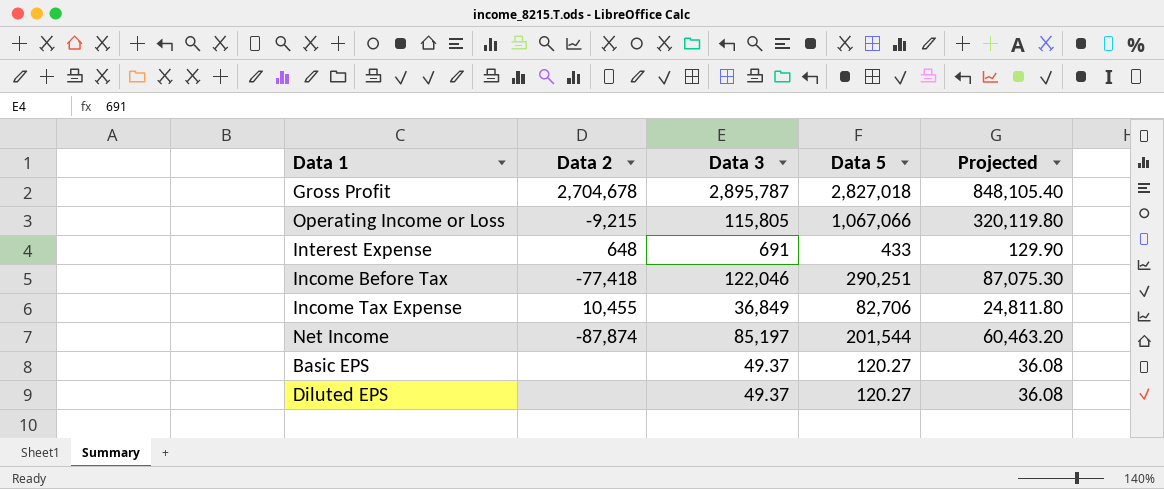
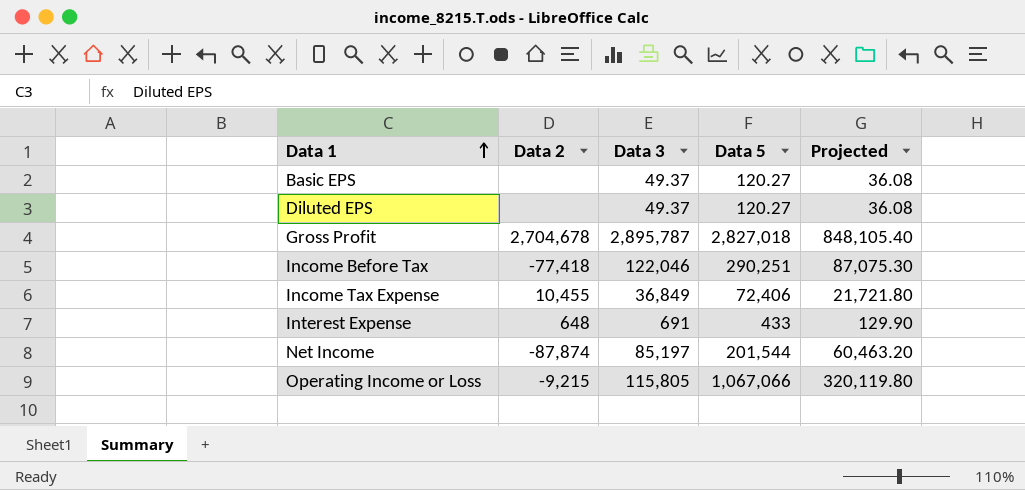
row order: none -> Data 1 ascending
Income Tax Expense | Data 5: 82,706 -> 72,406
Income Tax Expense | Projected: 24,811.80 -> 21,721.80

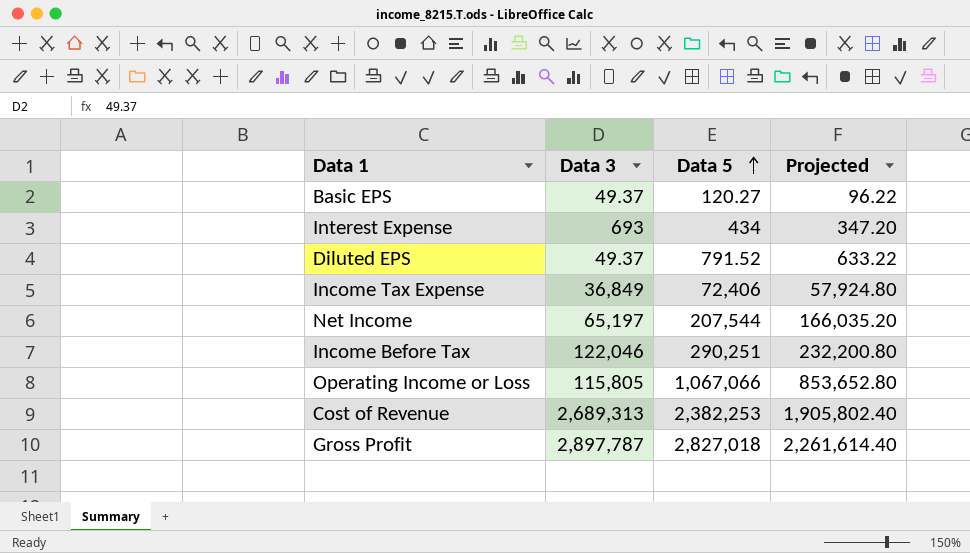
row order: Data 1 ascending -> Data 5 ascending
column Data 2 | position: 2 -> none
column Projected | formula: [Data 5] * 0.3 -> [Data 5] * 0.8
Interest Expense | Data 3: 691 -> 693
Interest Expense | Data 5: 433 -> 434
Diluted EPS | Data 5: 120.27 -> 791.52
Net Income | Data 3: 85,197 -> 65,197
Net Income | Data 5: 201,544 -> 207,544
row Cost of Revenue: none -> 2,689,313 | 2,382,253 | 1,905,802.40
Gross Profit | Data 3: 2,895,787 -> 2,897,787

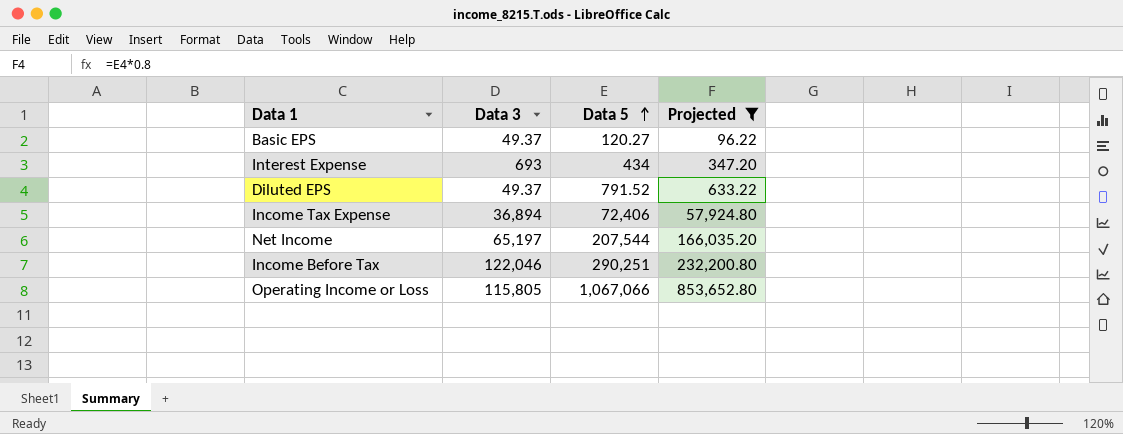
filter: none -> Projected <= 853,652.80
Income Tax Expense | Data 3: 36,849 -> 36,894

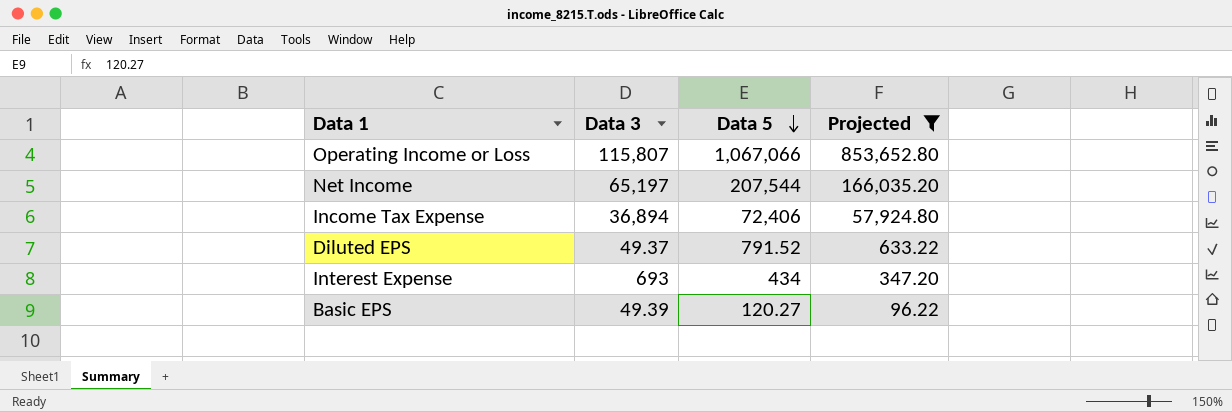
row order: Data 5 ascending -> Data 5 descending
row Income Before Tax: 122,046 | 290,251 | 232,200.80 -> none
Operating Income or Loss | Data 3: 115,805 -> 115,807
Basic EPS | Data 3: 49.37 -> 49.39

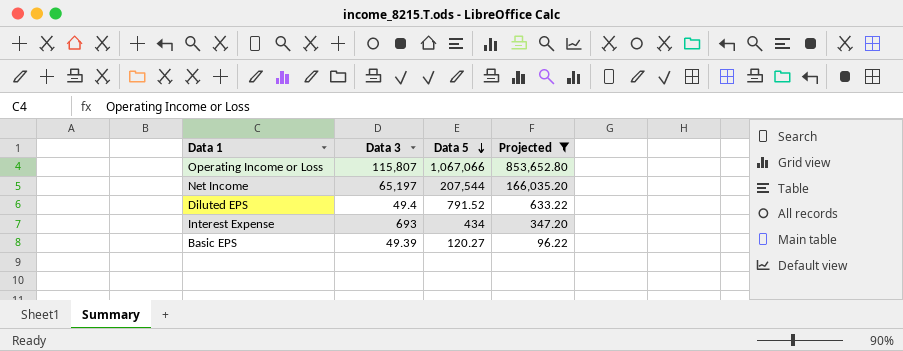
row Income Tax Expense: 36,894 | 72,406 | 57,924.80 -> none
Diluted EPS | Data 3: 49.37 -> 49.4

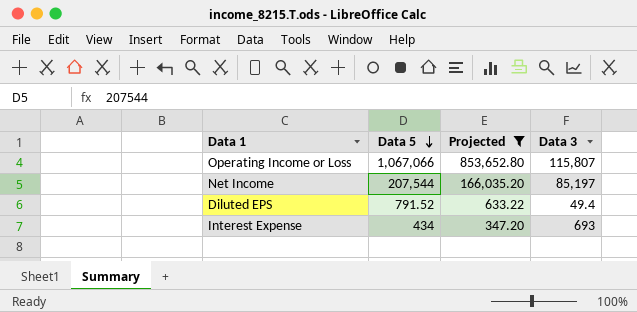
column Data 3 | position: 2 -> 4
row Basic EPS: 49.39 | 120.27 | 96.22 -> none
Net Income | Data 3: 65,197 -> 85,197

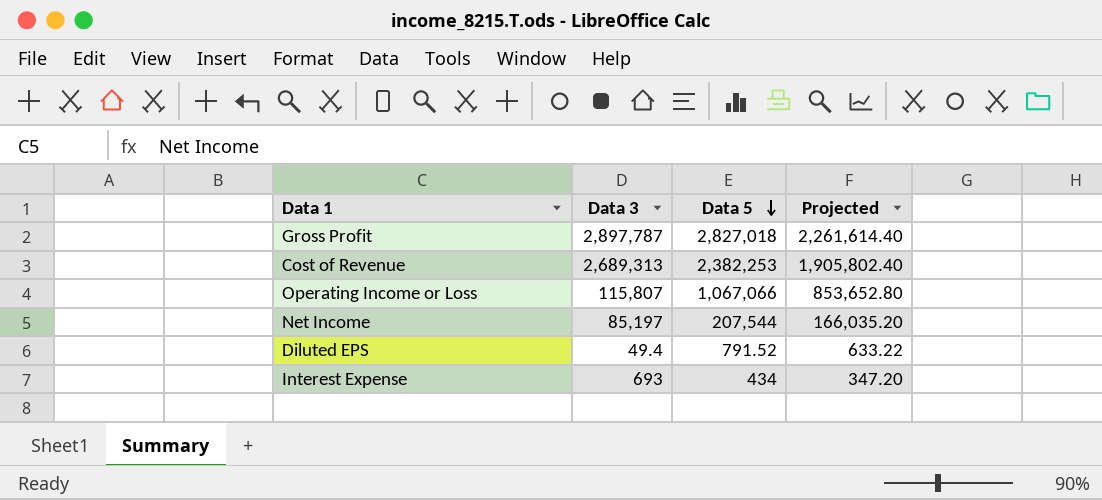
filter: Projected <= 853,652.80 -> none
column Data 3 | position: 4 -> 2

